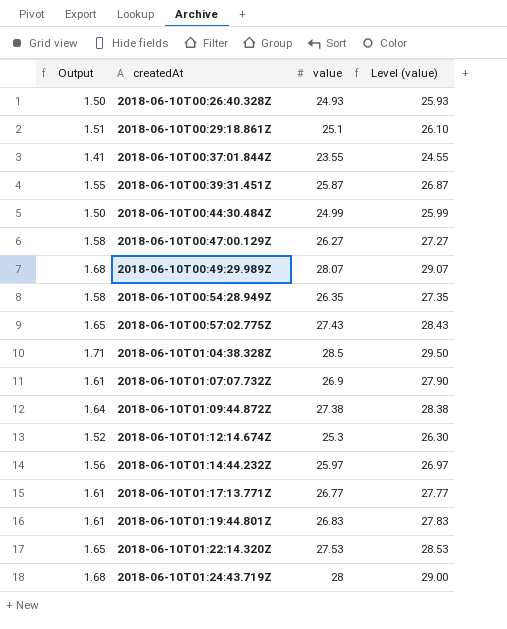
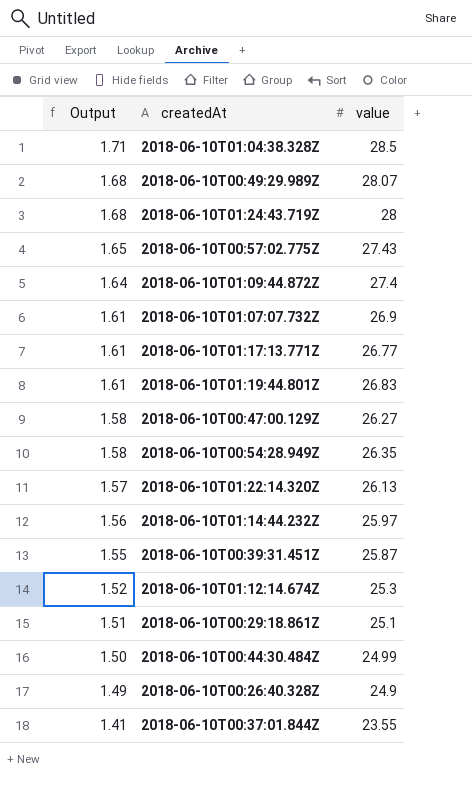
row order: createdAt ascending -> Output descending
column Level (value) | formula: [value] + 1 -> none
2018-06-10T01:09:44.872Z | value: 27.38 -> 27.4
2018-06-10T01:22:14.320Z | Output: 1.65 -> 1.57
2018-06-10T01:22:14.320Z | value: 27.53 -> 26.13
2018-06-10T00:26:40.328Z | Output: 1.50 -> 1.49
2018-06-10T00:26:40.328Z | value: 24.93 -> 24.9

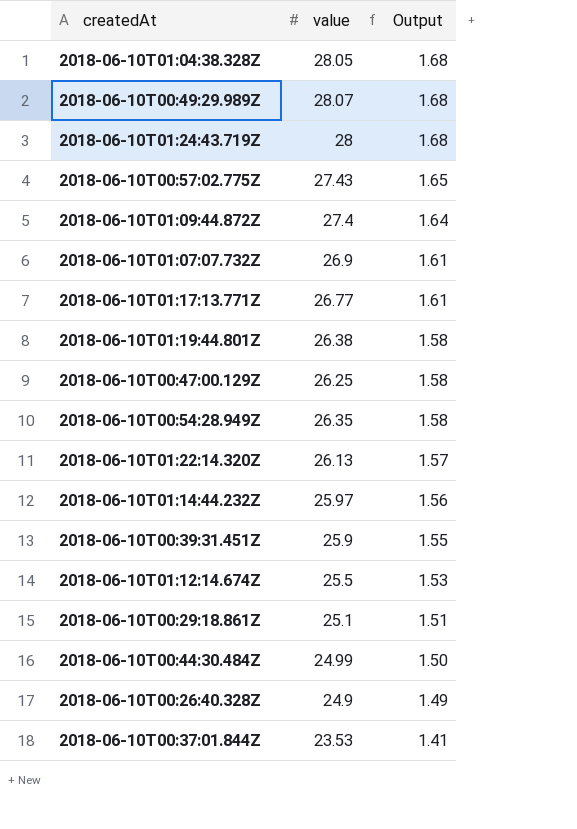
column Output | position: 1 -> 3
2018-06-10T01:04:38.328Z | value: 28.5 -> 28.05
2018-06-10T01:04:38.328Z | Output: 1.71 -> 1.68
2018-06-10T01:19:44.801Z | value: 26.83 -> 26.38
2018-06-10T01:19:44.801Z | Output: 1.61 -> 1.58
2018-06-10T00:47:00.129Z | value: 26.27 -> 26.25
2018-06-10T00:39:31.451Z | value: 25.87 -> 25.9
2018-06-10T01:12:14.674Z | value: 25.3 -> 25.5
2018-06-10T01:12:14.674Z | Output: 1.52 -> 1.53
2018-06-10T00:37:01.844Z | value: 23.55 -> 23.53

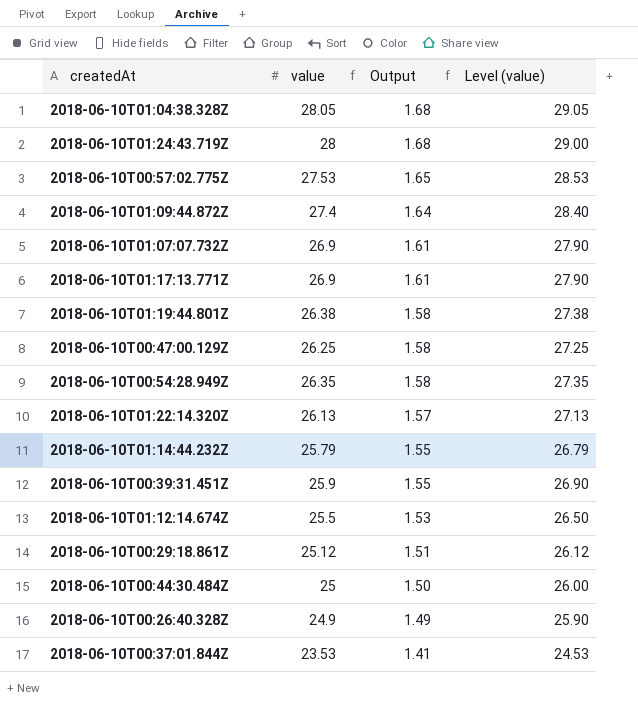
column Level (value) | formula: none -> [value] + 1
row 2018-06-10T00:49:29.989Z: 28.07 | 1.68 -> none
2018-06-10T00:57:02.775Z | value: 27.43 -> 27.53
2018-06-10T01:17:13.771Z | value: 26.77 -> 26.9
2018-06-10T01:14:44.232Z | value: 25.97 -> 25.79
2018-06-10T01:14:44.232Z | Output: 1.56 -> 1.55
2018-06-10T00:29:18.861Z | value: 25.1 -> 25.12
2018-06-10T00:44:30.484Z | value: 24.99 -> 25

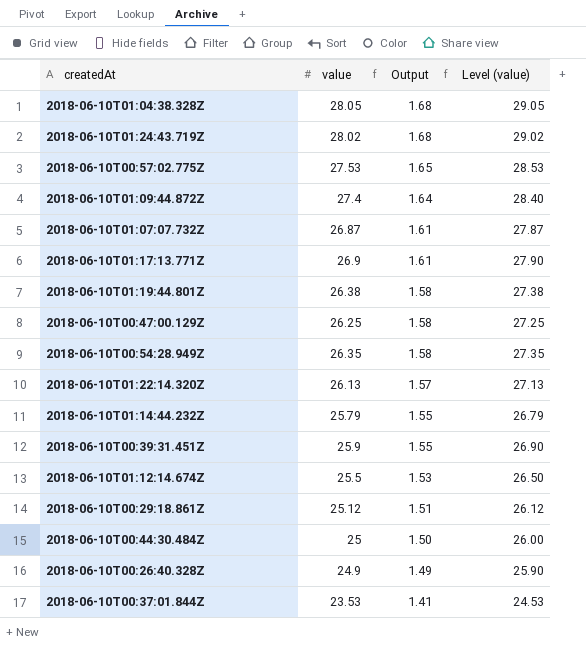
2018-06-10T01:24:43.719Z | value: 28 -> 28.02
2018-06-10T01:24:43.719Z | Level (value): 29.00 -> 29.02
2018-06-10T01:07:07.732Z | value: 26.9 -> 26.87
2018-06-10T01:07:07.732Z | Level (value): 27.90 -> 27.87

